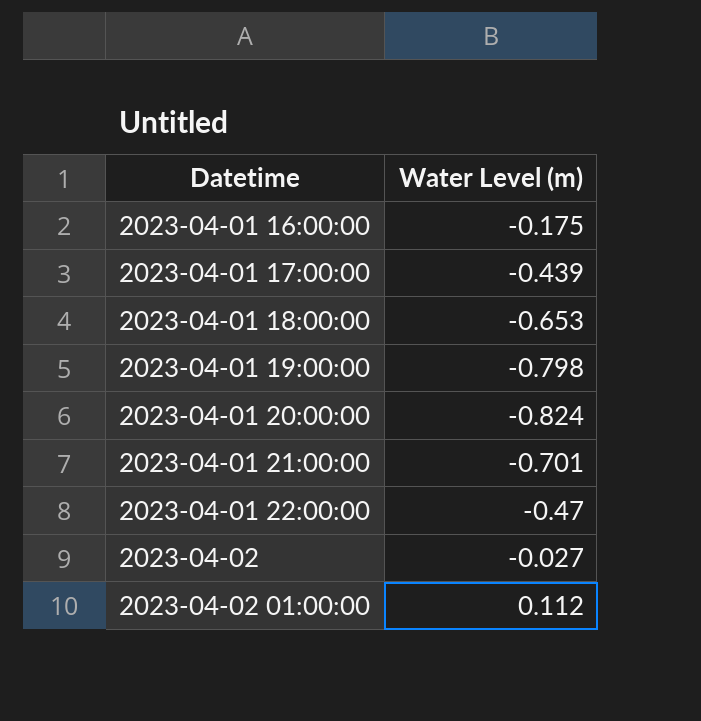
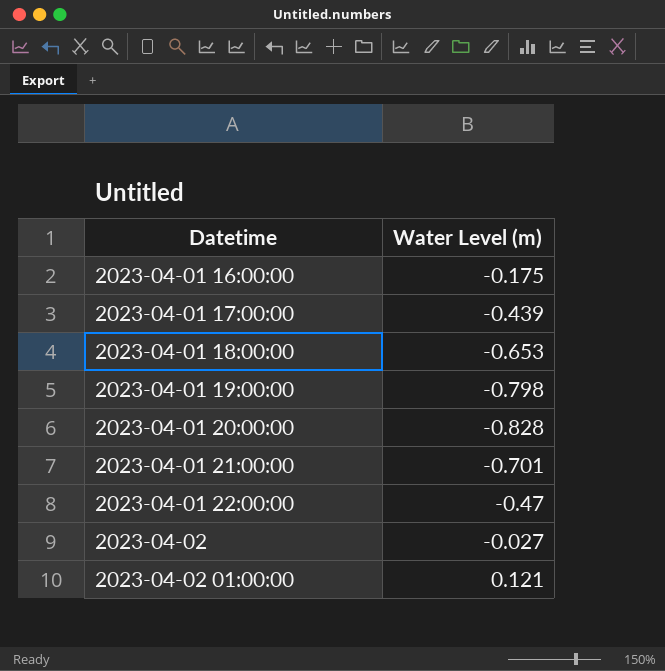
2023-04-01 20:00:00 | Water Level (m): -0.824 -> -0.828
2023-04-02 01:00:00 | Water Level (m): 0.112 -> 0.121

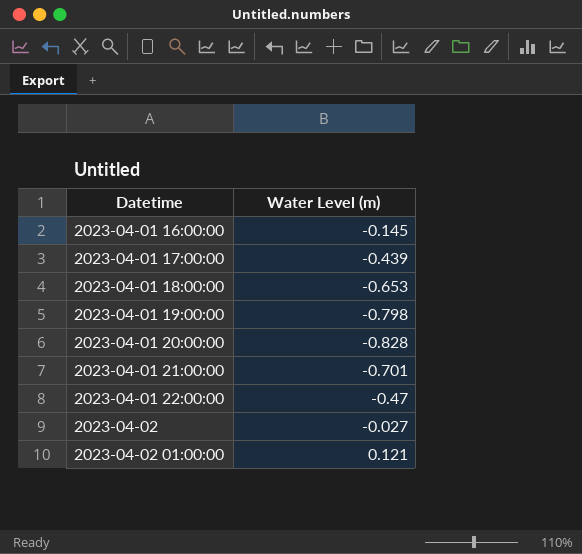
2023-04-01 16:00:00 | Water Level (m): -0.175 -> -0.145

